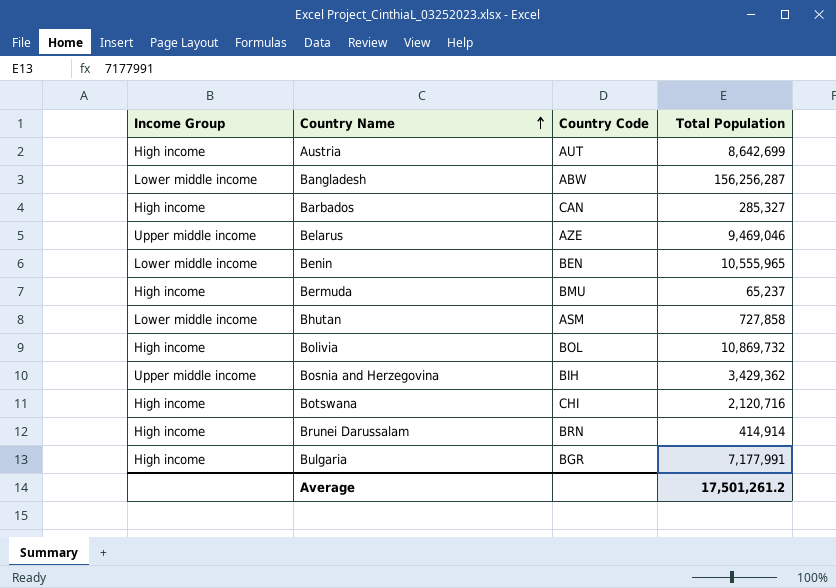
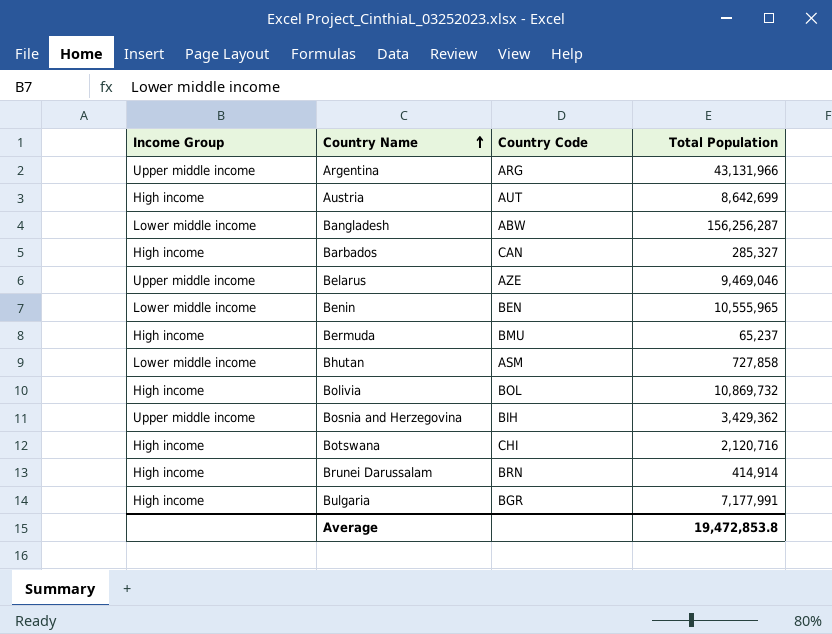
row Argentina: none -> Upper middle income | ARG | 43,131,966
Average | Total Population: 17,501,261.2 -> 19,472,853.8

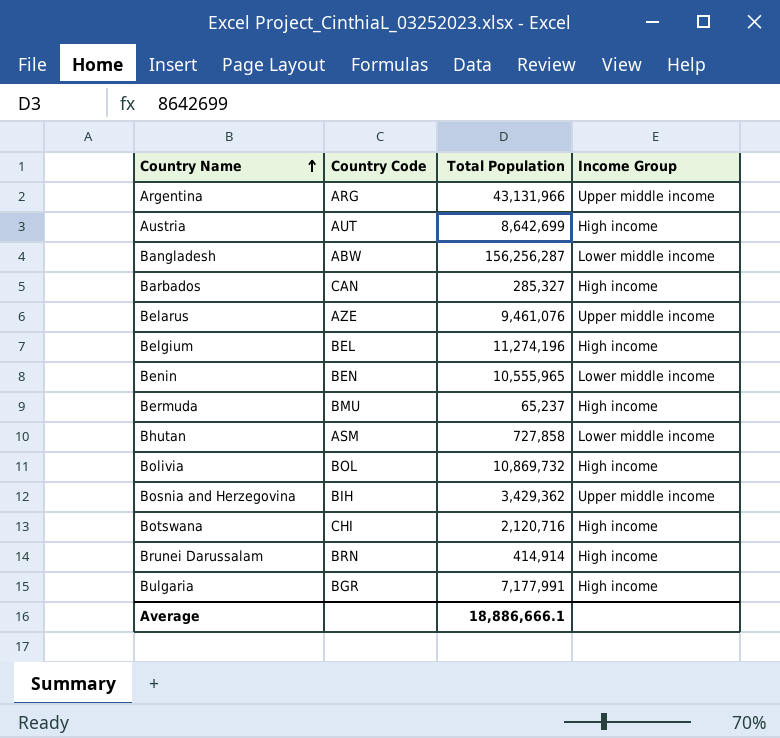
column Income Group | position: 1 -> 4
Belarus | Total Population: 9,469,046 -> 9,461,076
row Belgium: none -> BEL | 11,274,196 | High income
Average | Total Population: 19,472,853.8 -> 18,886,666.1

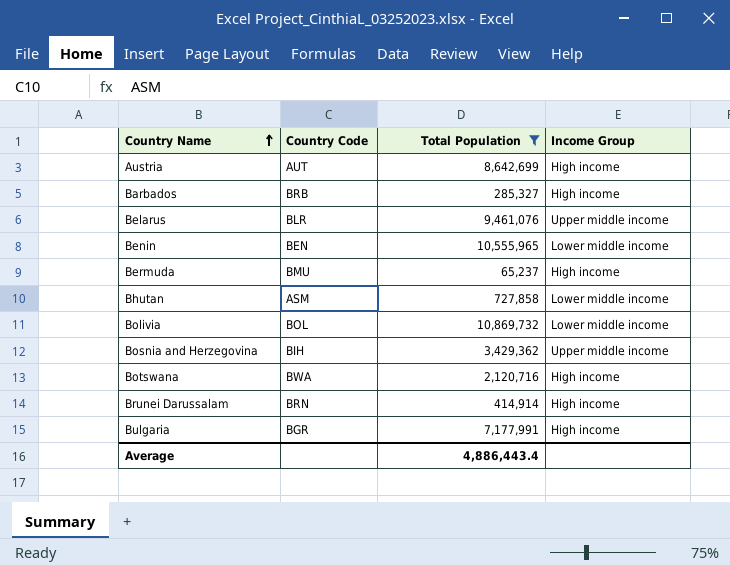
filter: none -> Total Population <= 10,869,732
Barbados | Country Code: CAN -> BRB
Belarus | Country Code: AZE -> BLR
Bolivia | Income Group: High income -> Lower middle income
Botswana | Country Code: CHI -> BWA
Average | Total Population: 18,886,666.1 -> 4,886,443.4

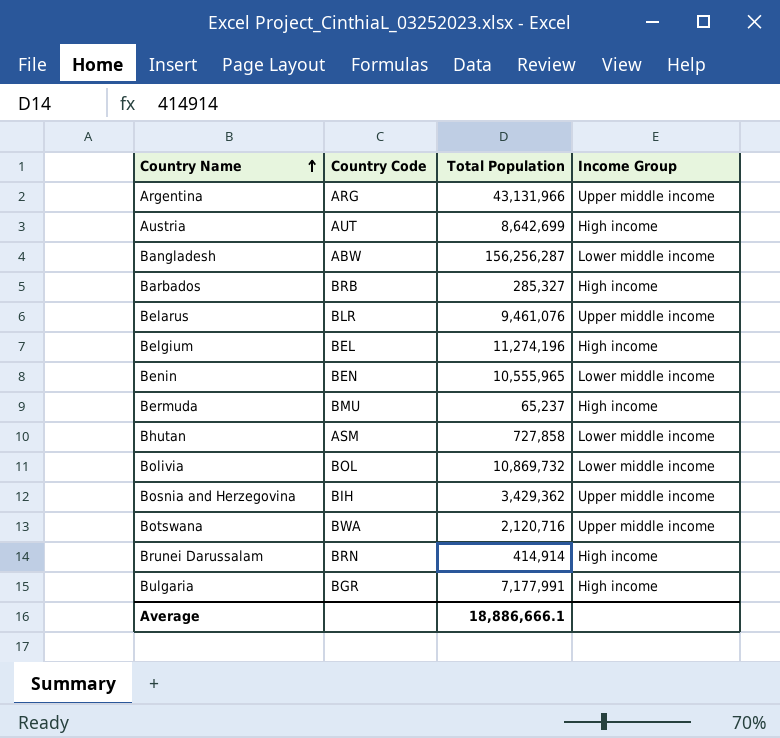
filter: Total Population <= 10,869,732 -> none
Botswana | Income Group: High income -> Upper middle income
Average | Total Population: 4,886,443.4 -> 18,886,666.1

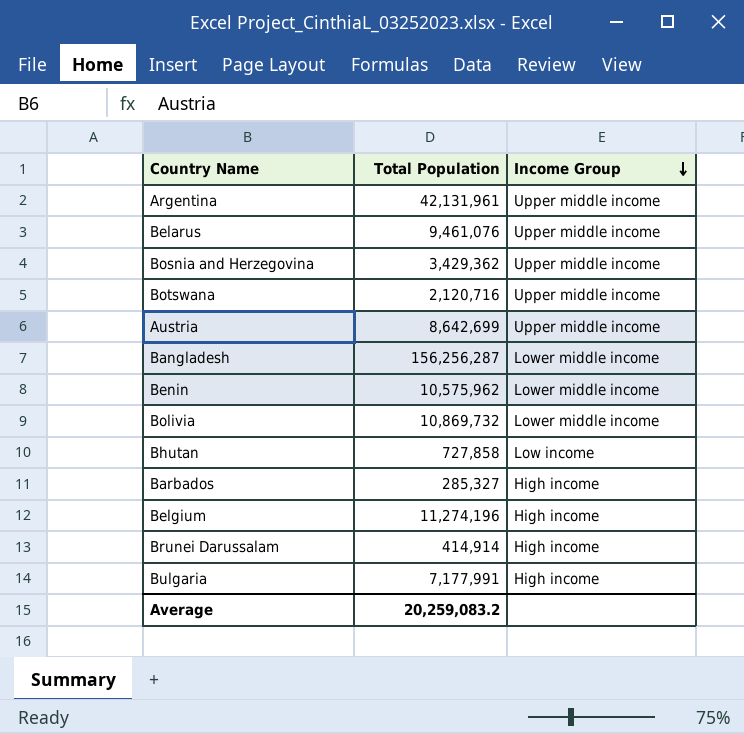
row order: Country Name ascending -> Income Group descending
column Country Code | position: 2 -> none
row Bermuda: BMU | 65,237 | High income -> none
Argentina | Total Population: 43,131,966 -> 42,131,961
Austria | Income Group: High income -> Upper middle income
Benin | Total Population: 10,555,965 -> 10,575,962
Bhutan | Income Group: Lower middle income -> Low income
Average | Total Population: 18,886,666.1 -> 20,259,083.2

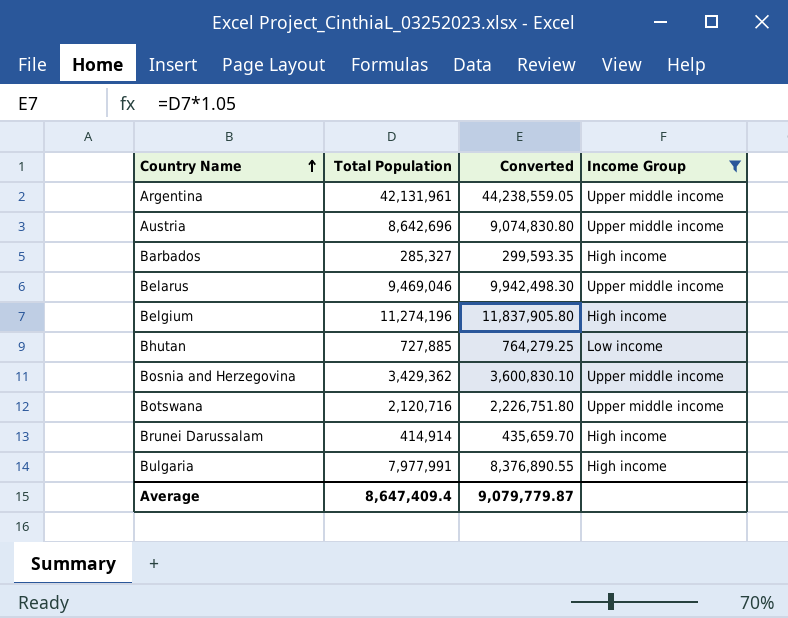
filter: none -> Income Group != Lower middle income
row order: Income Group descending -> Country Name ascending
column Converted | formula: none -> [Total Population] * 1.05
Austria | Total Population: 8,642,699 -> 8,642,696
Belarus | Total Population: 9,461,076 -> 9,469,046
Bhutan | Total Population: 727,858 -> 727,885
Bulgaria | Total Population: 7,177,991 -> 7,977,991
Average | Total Population: 20,259,083.2 -> 8,647,409.4

